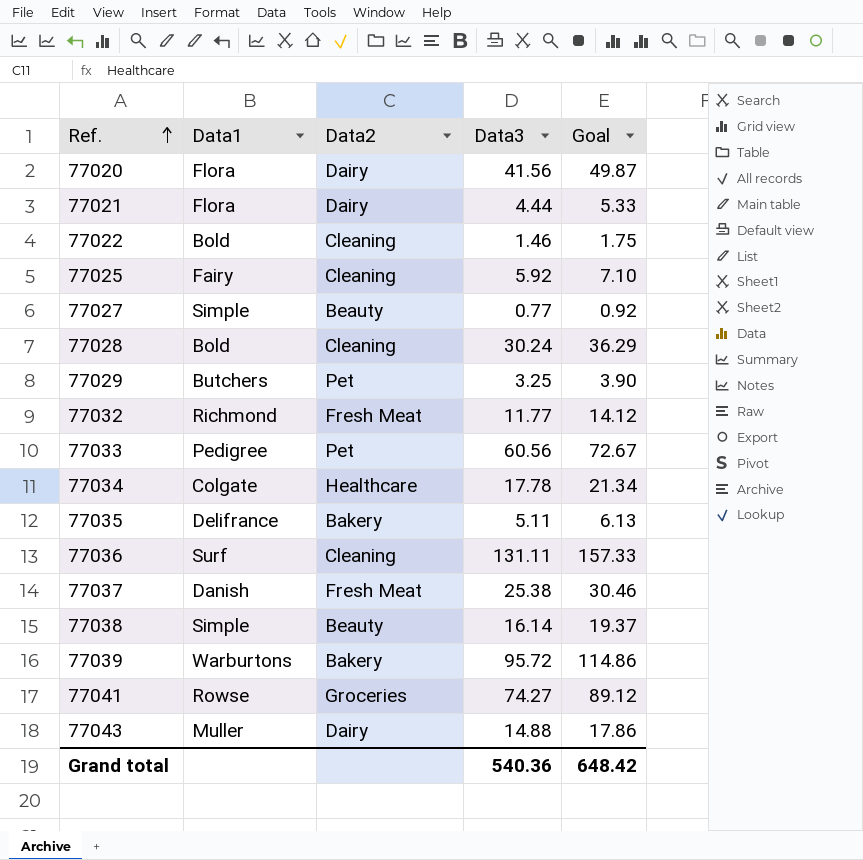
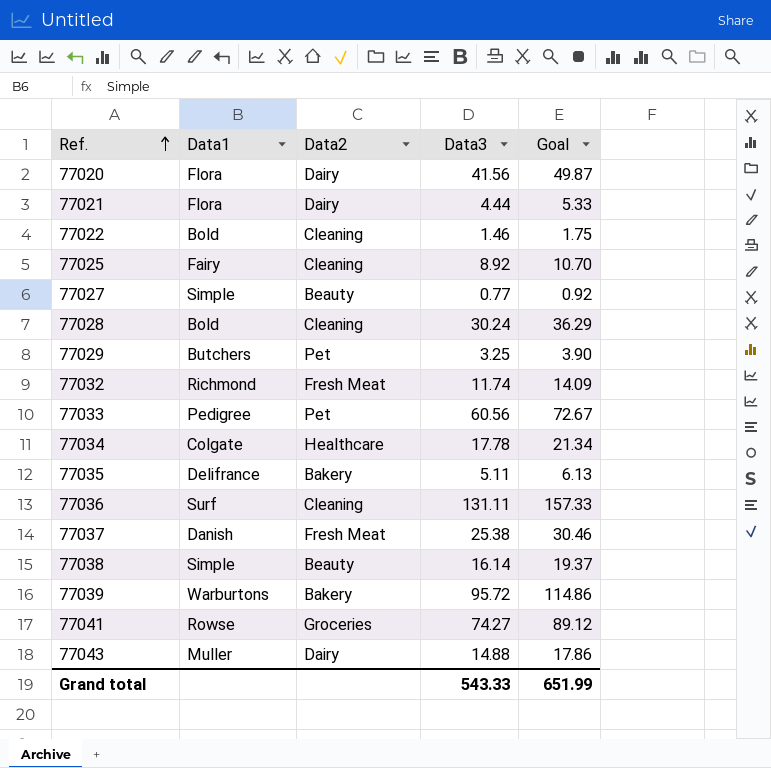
77025 | Data3: 5.92 -> 8.92
77025 | Goal: 7.10 -> 10.70
77032 | Data3: 11.77 -> 11.74
77032 | Goal: 14.12 -> 14.09
Grand total | Data3: 540.36 -> 543.33
Grand total | Goal: 648.42 -> 651.99

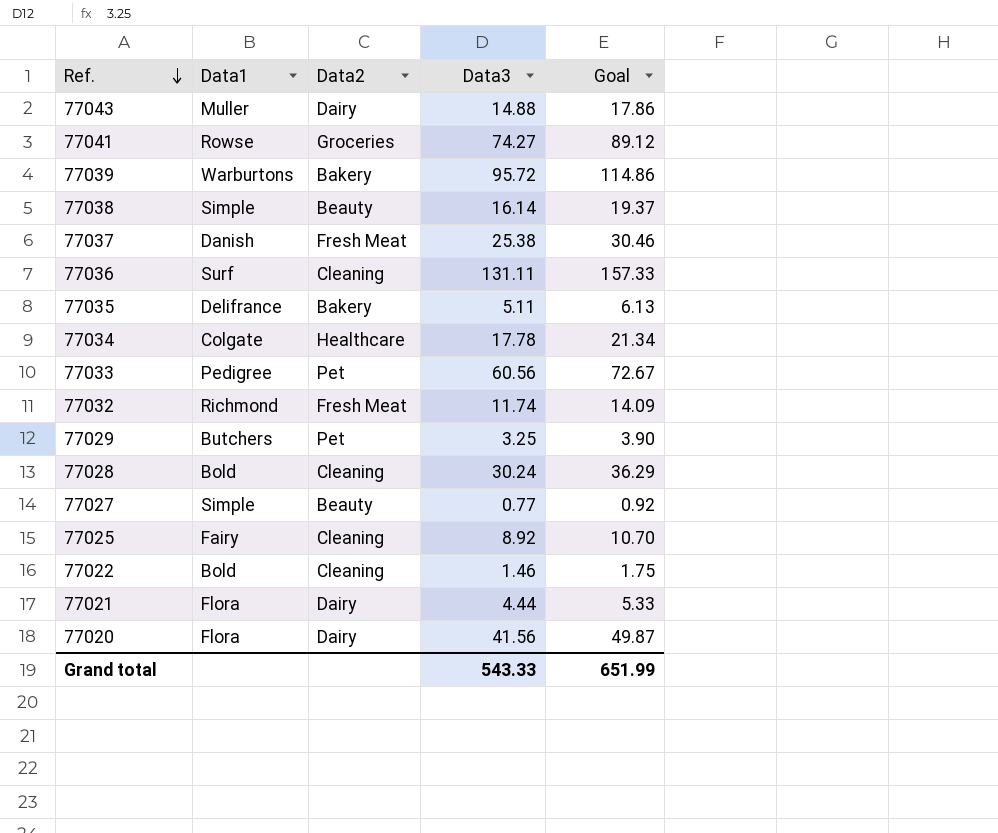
row order: Ref. ascending -> Ref. descending

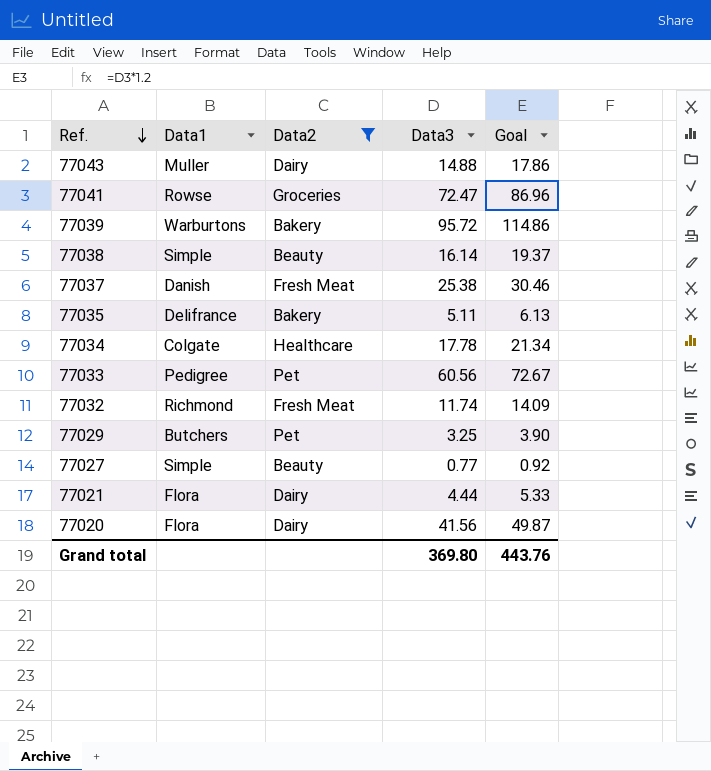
filter: none -> Data2 != Cleaning
77041 | Data3: 74.27 -> 72.47
77041 | Goal: 89.12 -> 86.96
Grand total | Data3: 543.33 -> 369.80
Grand total | Goal: 651.99 -> 443.76

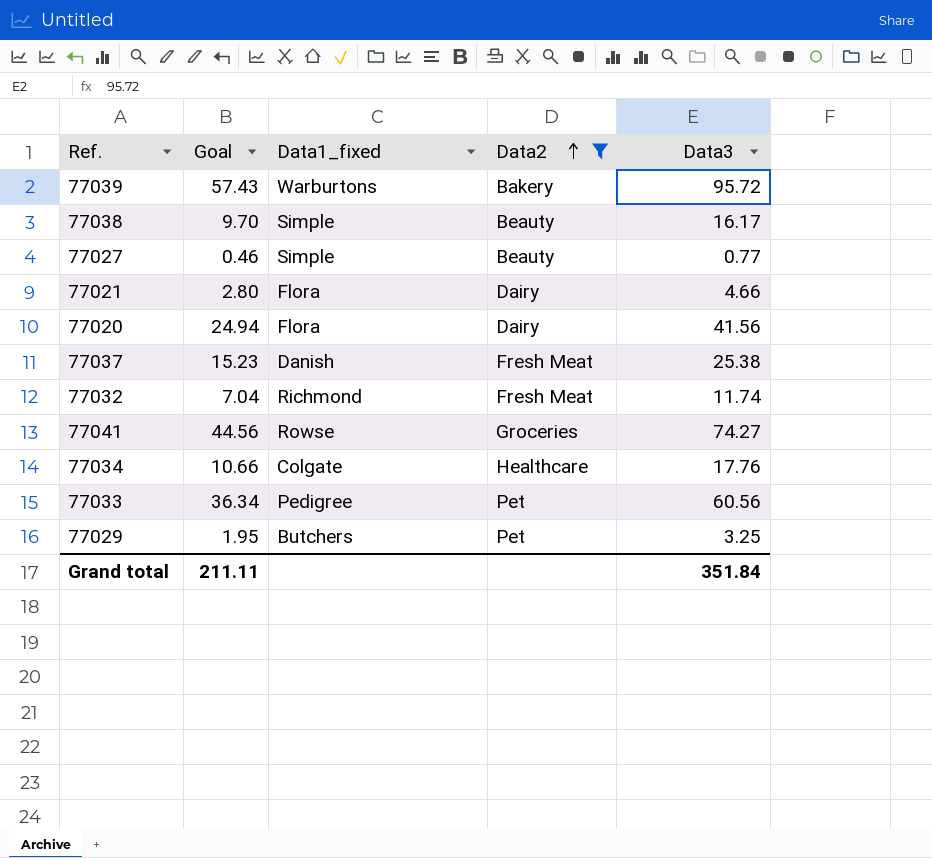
row order: Ref. descending -> Data2 ascending
column Goal | formula: [Data3] * 1.2 -> [Data3] * 0.6
column Goal | position: 5 -> 2
column name: Data1 -> Data1_fixed
row 77043: Muller | Dairy | 14.88 | 17.86 -> none
row 77035: Delifrance | Bakery | 5.11 | 6.13 -> none
77038 | Data3: 16.14 -> 16.17
77021 | Data3: 4.44 -> 4.66
77041 | Data3: 72.47 -> 74.27
77034 | Data3: 17.78 -> 17.76
Grand total | Goal: 443.76 -> 211.11
Grand total | Data3: 369.80 -> 351.84

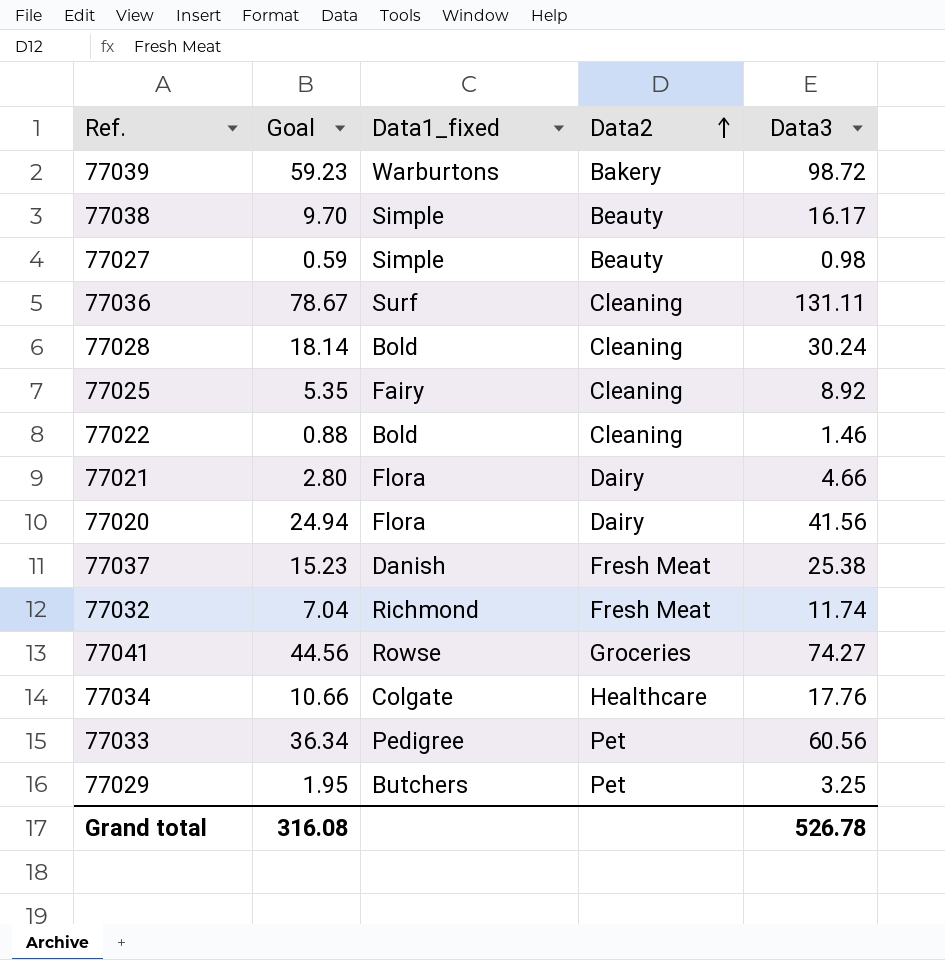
filter: Data2 != Cleaning -> none
77039 | Goal: 57.43 -> 59.23
77039 | Data3: 95.72 -> 98.72
77027 | Goal: 0.46 -> 0.59
77027 | Data3: 0.77 -> 0.98
Grand total | Goal: 211.11 -> 316.08
Grand total | Data3: 351.84 -> 526.78

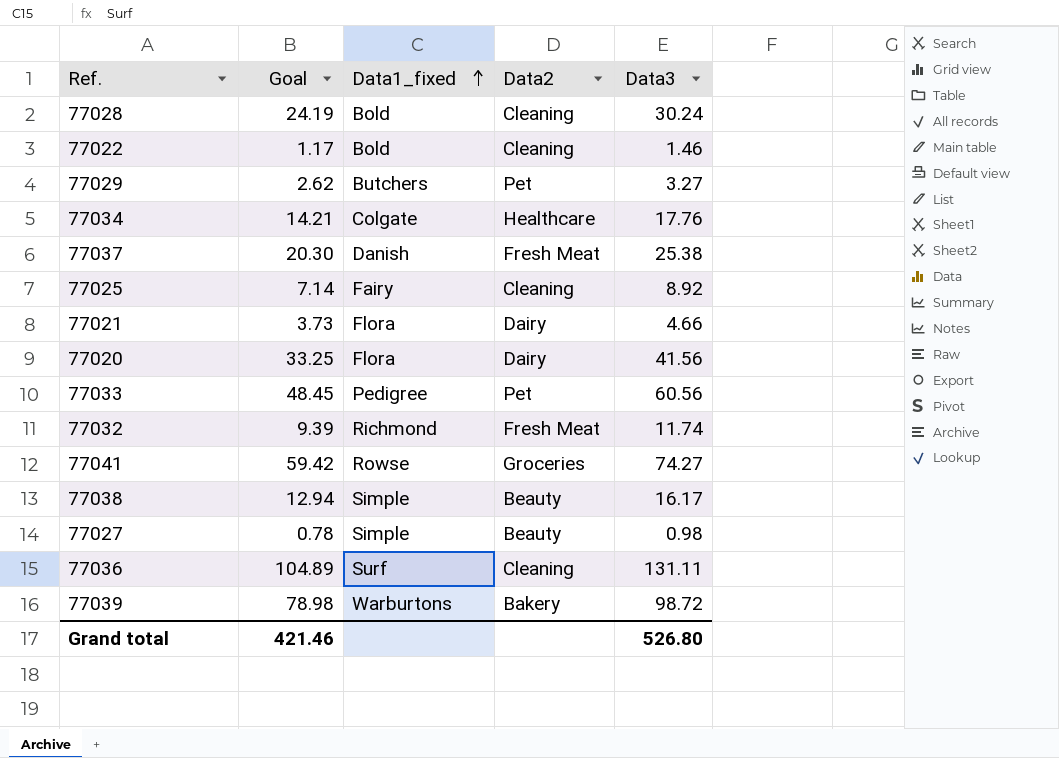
row order: Data2 ascending -> Data1_fixed ascending
column Goal | formula: [Data3] * 0.6 -> [Data3] * 0.8
77029 | Data3: 3.25 -> 3.27
Grand total | Goal: 316.08 -> 421.46
Grand total | Data3: 526.78 -> 526.80

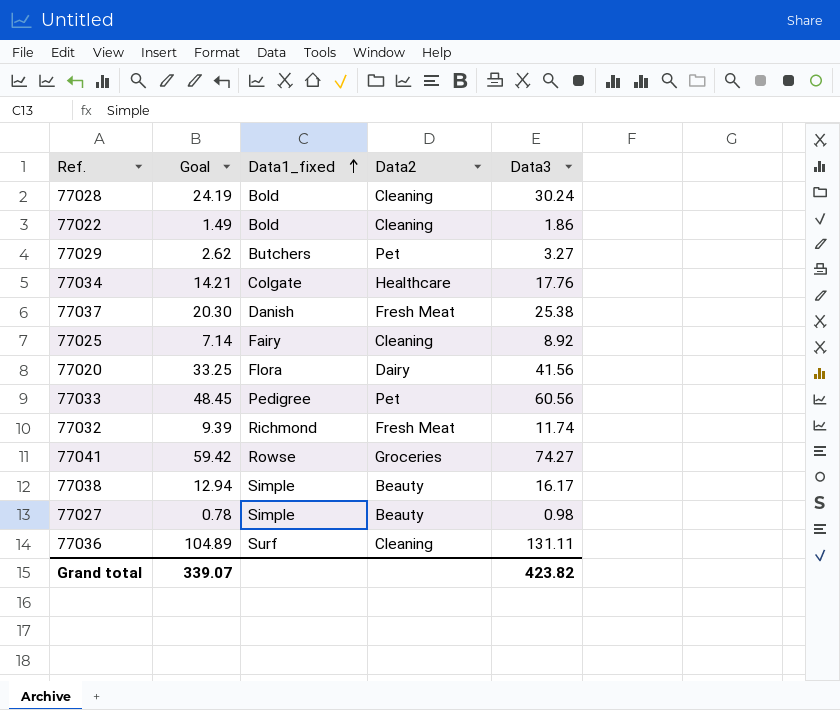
row 77021: 3.73 | Flora | Dairy | 4.66 -> none
row 77039: 78.98 | Warburtons | Bakery | 98.72 -> none
77022 | Goal: 1.17 -> 1.49
77022 | Data3: 1.46 -> 1.86
Grand total | Goal: 421.46 -> 339.07
Grand total | Data3: 526.80 -> 423.82

